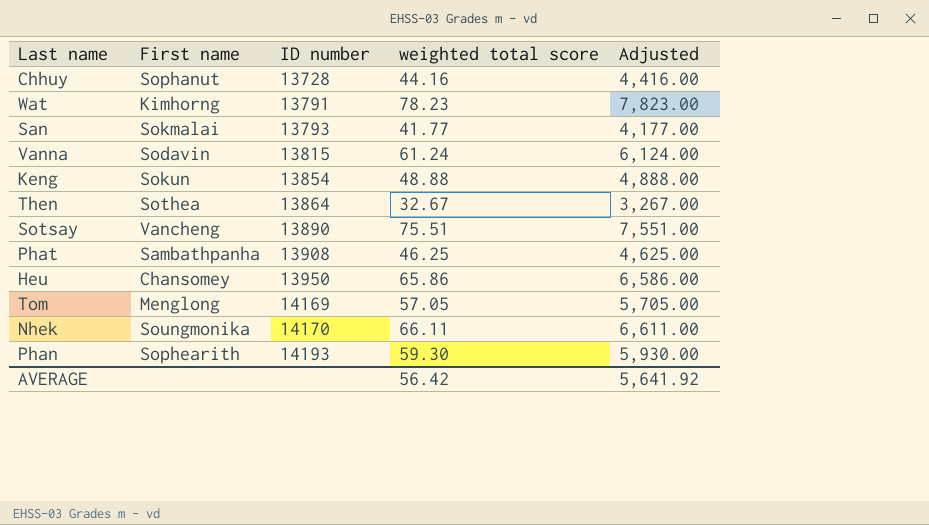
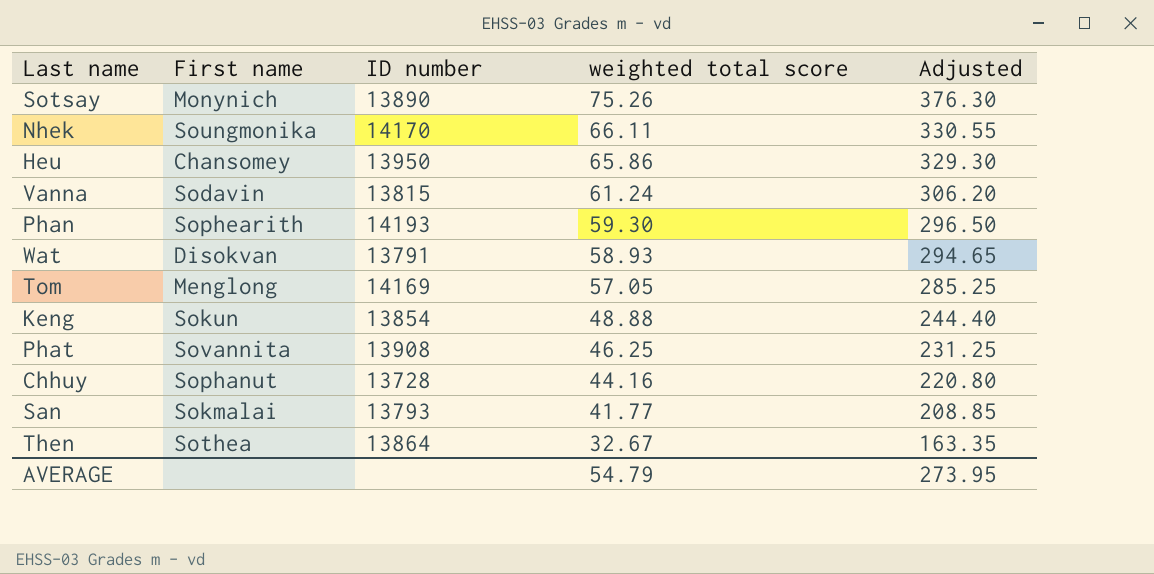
row order: ID number ascending -> weighted total score descending
column Adjusted | formula: [weighted total score] * 100 -> [weighted total score] * 5
Sotsay | First name: Vancheng -> Monynich
Sotsay | weighted total score: 75.51 -> 75.26
Wat | First name: Kimhorng -> Disokvan
Wat | weighted total score: 78.23 -> 58.93
Phat | First name: Sambathpanha -> Sovannita
AVERAGE | weighted total score: 56.42 -> 54.79
AVERAGE | Adjusted: 5,641.92 -> 273.95

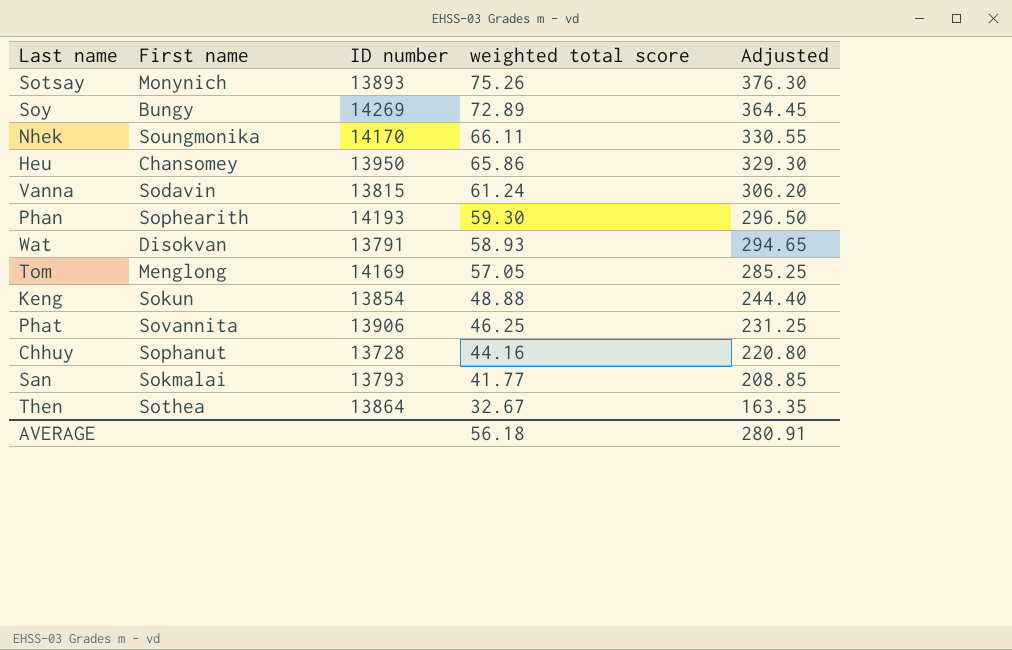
Sotsay | ID number: 13890 -> 13893
row Soy: none -> Bungy | 14269 | 72.89 | 364.45
Phat | ID number: 13908 -> 13906
AVERAGE | weighted total score: 54.79 -> 56.18
AVERAGE | Adjusted: 273.95 -> 280.91

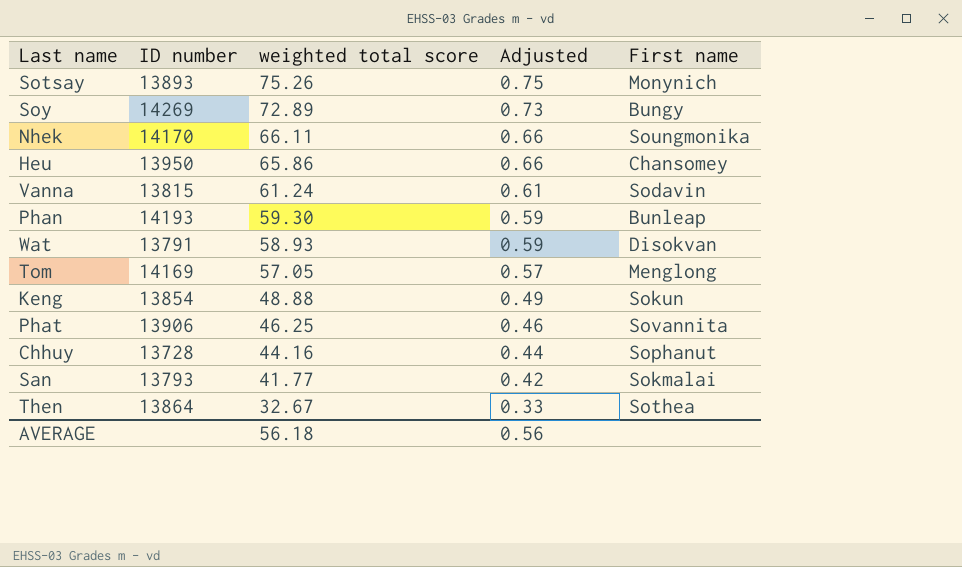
column Adjusted | formula: [weighted total score] * 5 -> [weighted total score] * 0.01
column First name | position: 2 -> 5
Phan | First name: Sophearith -> Bunleap
AVERAGE | Adjusted: 280.91 -> 0.56

